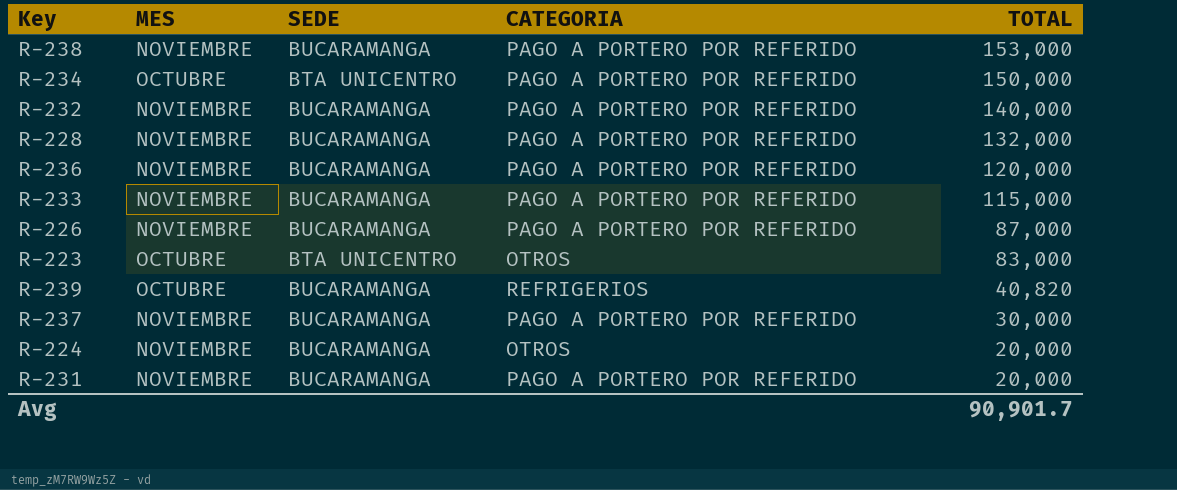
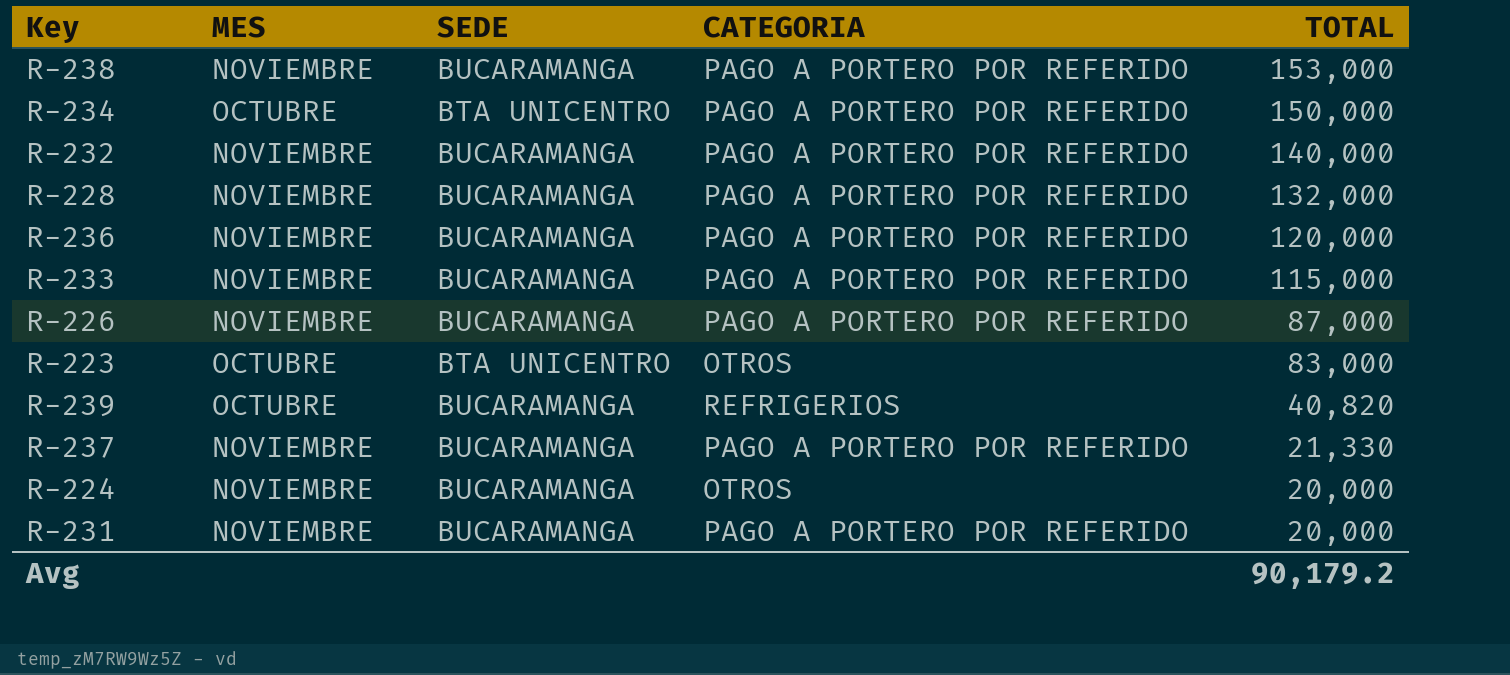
R-237 | TOTAL: 30,000 -> 21,330
Avg | TOTAL: 90,901.7 -> 90,179.2

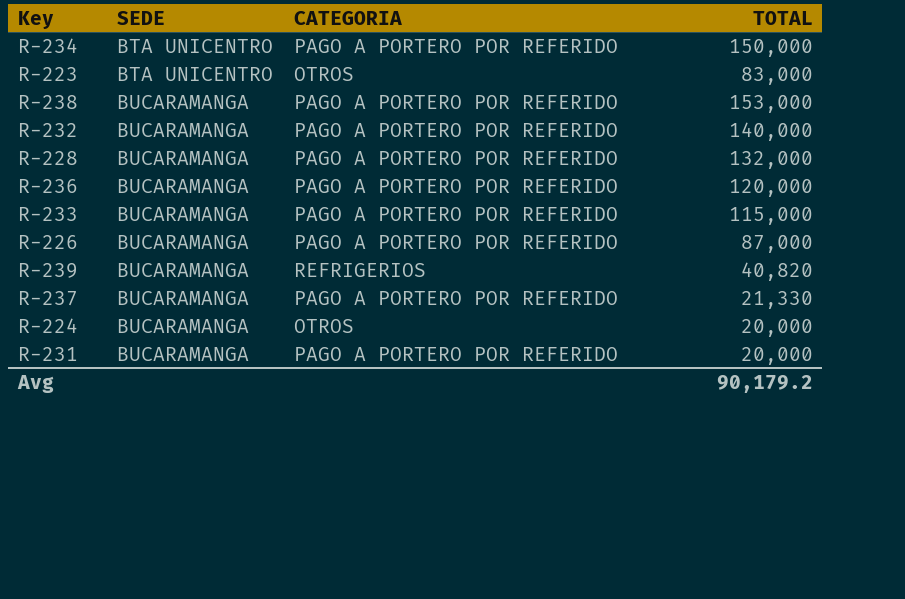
row order: TOTAL descending -> SEDE ascending
column MES | position: 2 -> none

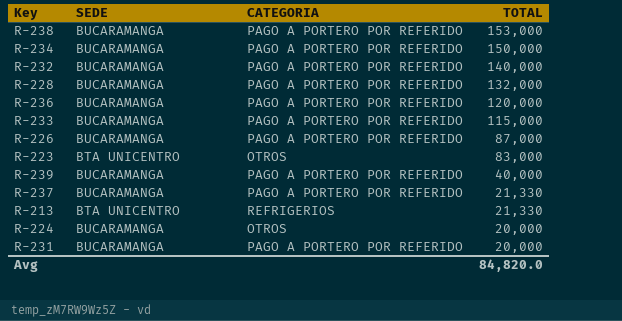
row order: SEDE ascending -> TOTAL descending
R-234 | SEDE: BTA UNICENTRO -> BUCARAMANGA
R-239 | CATEGORIA: REFRIGERIOS -> PAGO A PORTERO POR REFERIDO
R-239 | TOTAL: 40,820 -> 40,000
row R-213: none -> BTA UNICENTRO | REFRIGERIOS | 21,330
Avg | TOTAL: 90,179.2 -> 84,820.0

